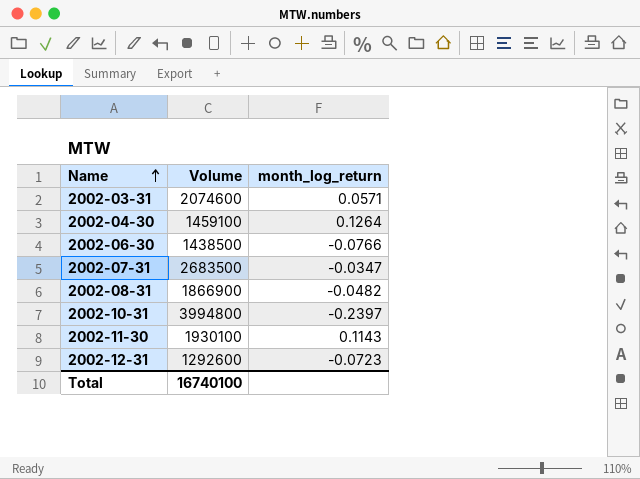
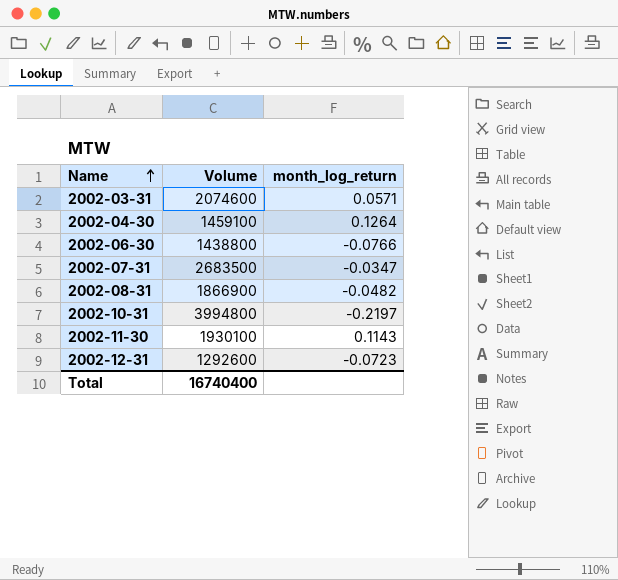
2002-06-30 | Volume: 1438500 -> 1438800
2002-10-31 | month_log_return: -0.2397 -> -0.2197
Total | Volume: 16740100 -> 16740400

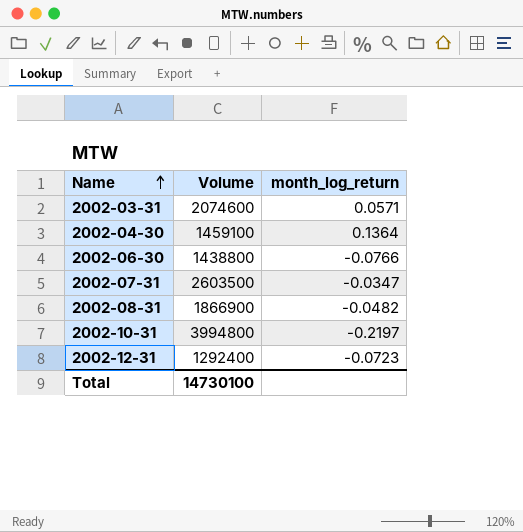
row 2002-11-30: 1930100 | 0.1143 -> none
2002-04-30 | month_log_return: 0.1264 -> 0.1364
2002-07-31 | Volume: 2683500 -> 2603500
2002-12-31 | Volume: 1292600 -> 1292400
Total | Volume: 16740400 -> 14730100

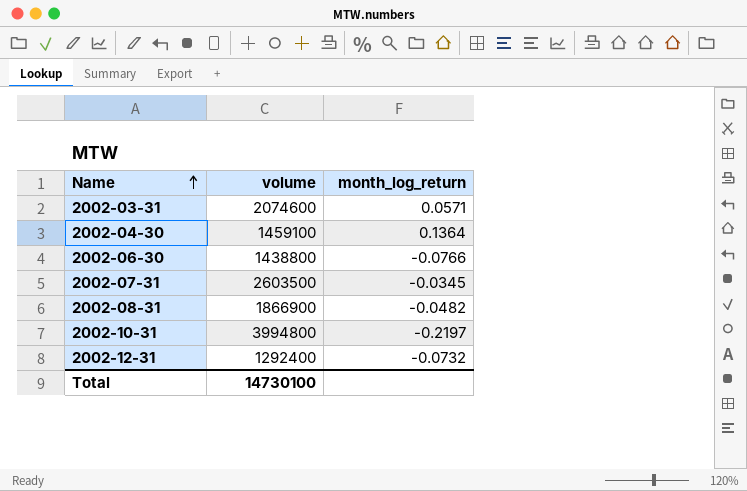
column name: Volume -> volume
2002-07-31 | month_log_return: -0.0347 -> -0.0345
2002-12-31 | month_log_return: -0.0723 -> -0.0732

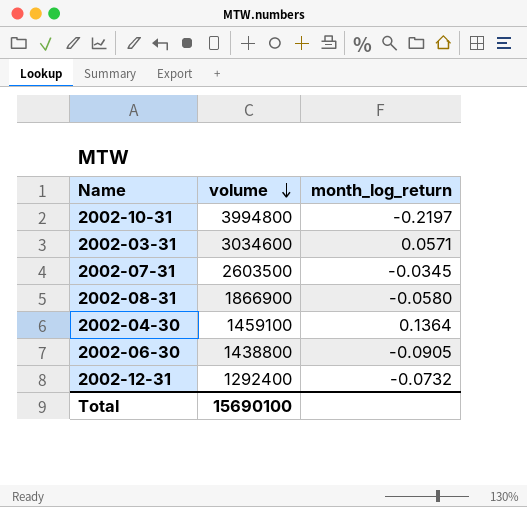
row order: Name ascending -> volume descending
2002-03-31 | volume: 2074600 -> 3034600
2002-08-31 | month_log_return: -0.0482 -> -0.0580
2002-06-30 | month_log_return: -0.0766 -> -0.0905
Total | volume: 14730100 -> 15690100

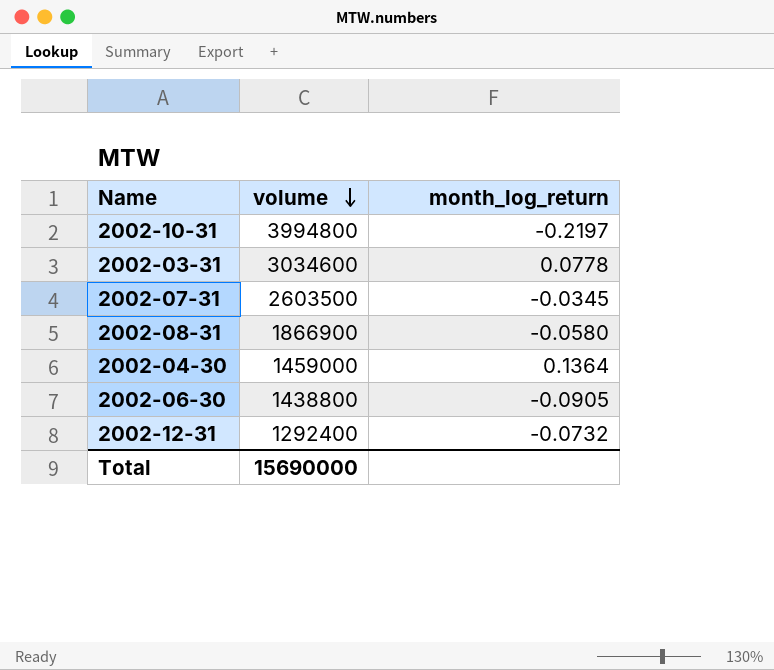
2002-03-31 | month_log_return: 0.0571 -> 0.0778
2002-04-30 | volume: 1459100 -> 1459000
Total | volume: 15690100 -> 15690000

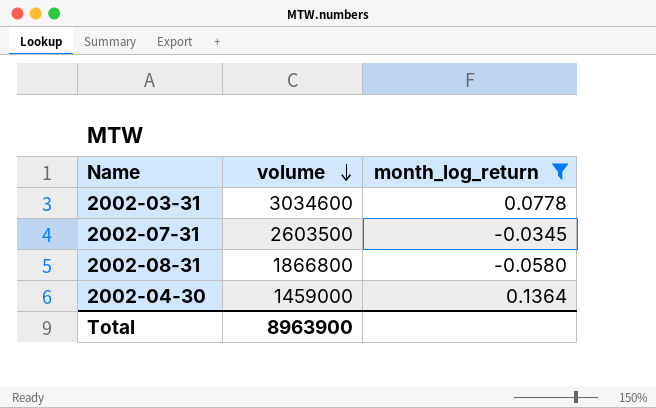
filter: none -> month_log_return >= -0.0580
2002-08-31 | volume: 1866900 -> 1866800
Total | volume: 15690000 -> 8963900

